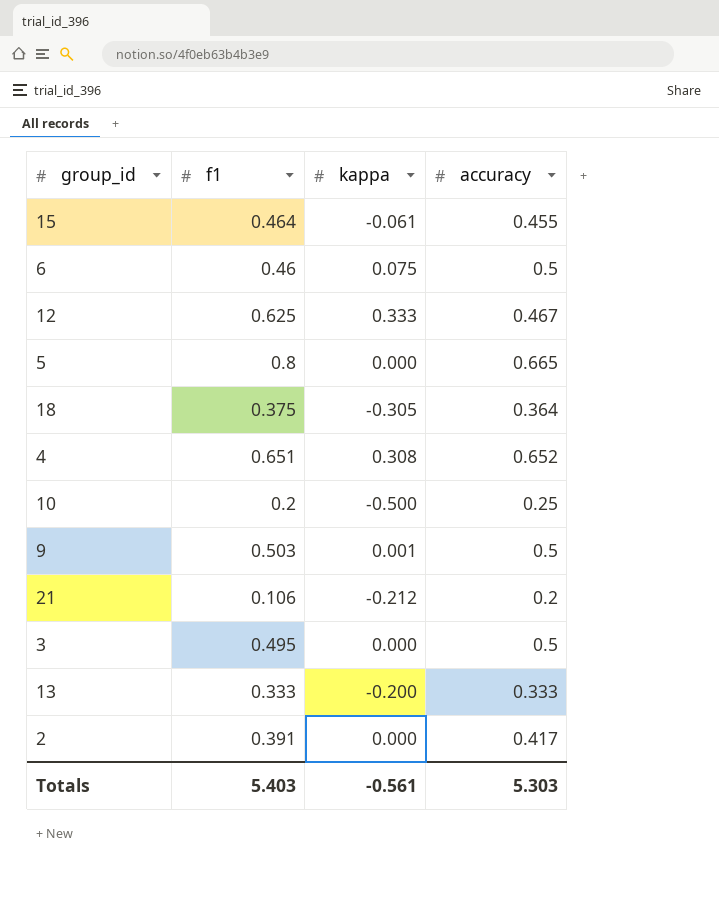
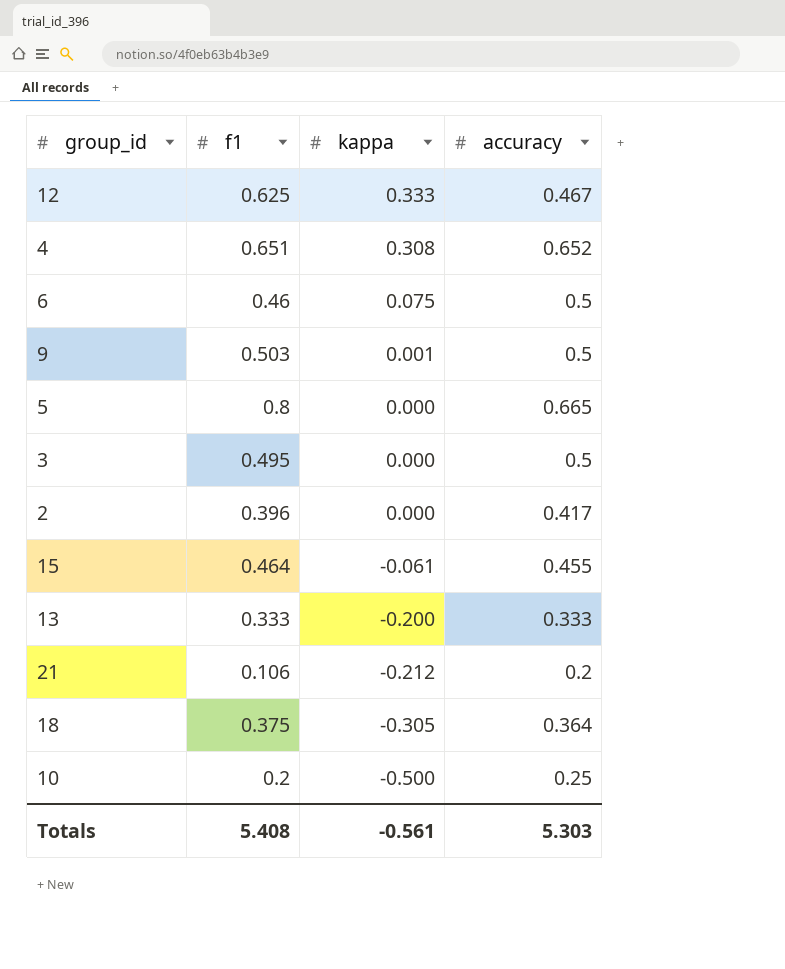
row order: none -> kappa descending
2 | f1: 0.391 -> 0.396
Totals | f1: 5.403 -> 5.408

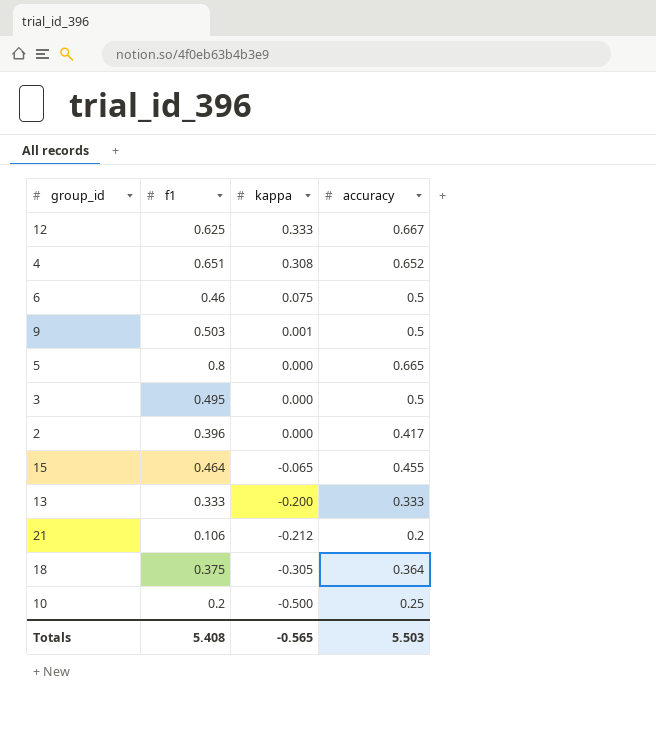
12 | accuracy: 0.467 -> 0.667
15 | kappa: -0.061 -> -0.065
Totals | kappa: -0.561 -> -0.565
Totals | accuracy: 5.303 -> 5.503

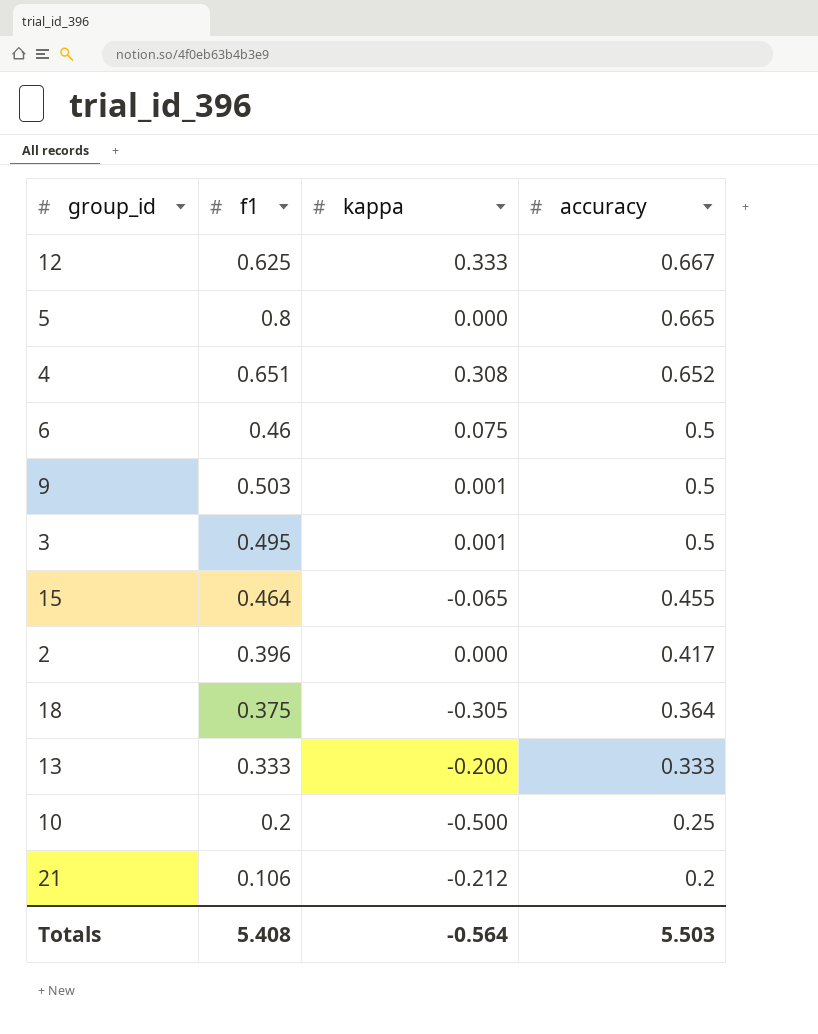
row order: kappa descending -> accuracy descending
3 | kappa: 0.000 -> 0.001
Totals | kappa: -0.565 -> -0.564

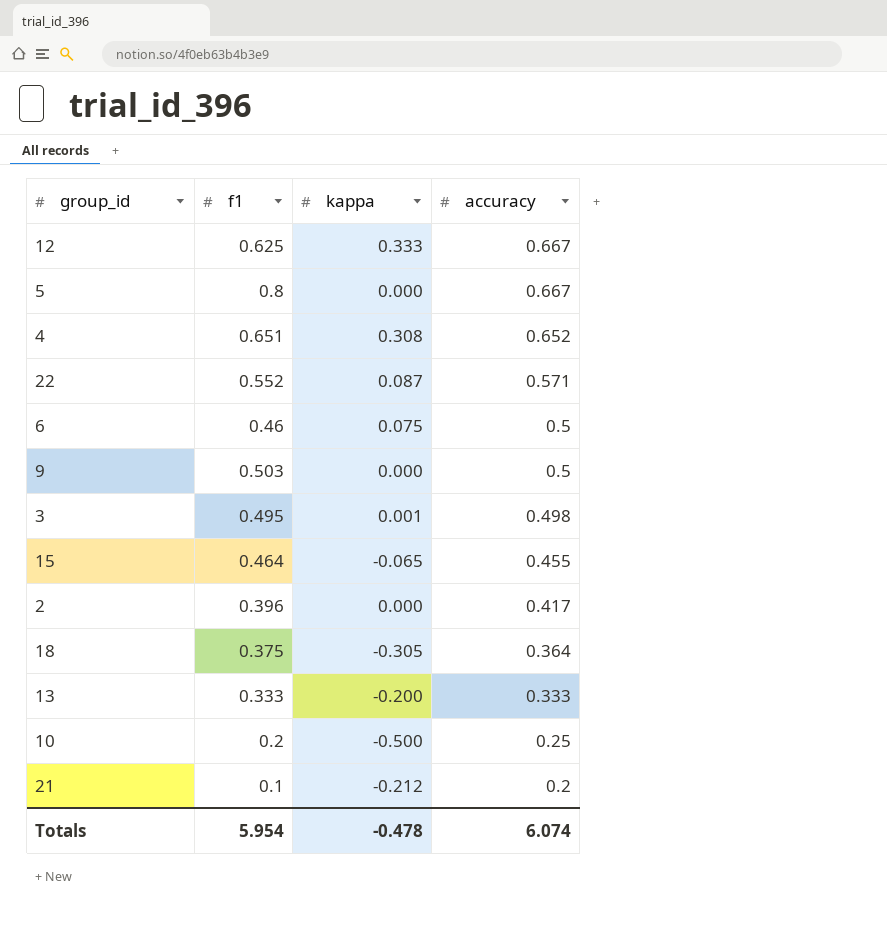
5 | accuracy: 0.665 -> 0.667
row 22: none -> 0.552 | 0.087 | 0.571
9 | kappa: 0.001 -> 0.000
3 | accuracy: 0.5 -> 0.498
21 | f1: 0.106 -> 0.1
Totals | f1: 5.408 -> 5.954
Totals | kappa: -0.564 -> -0.478
Totals | accuracy: 5.503 -> 6.074

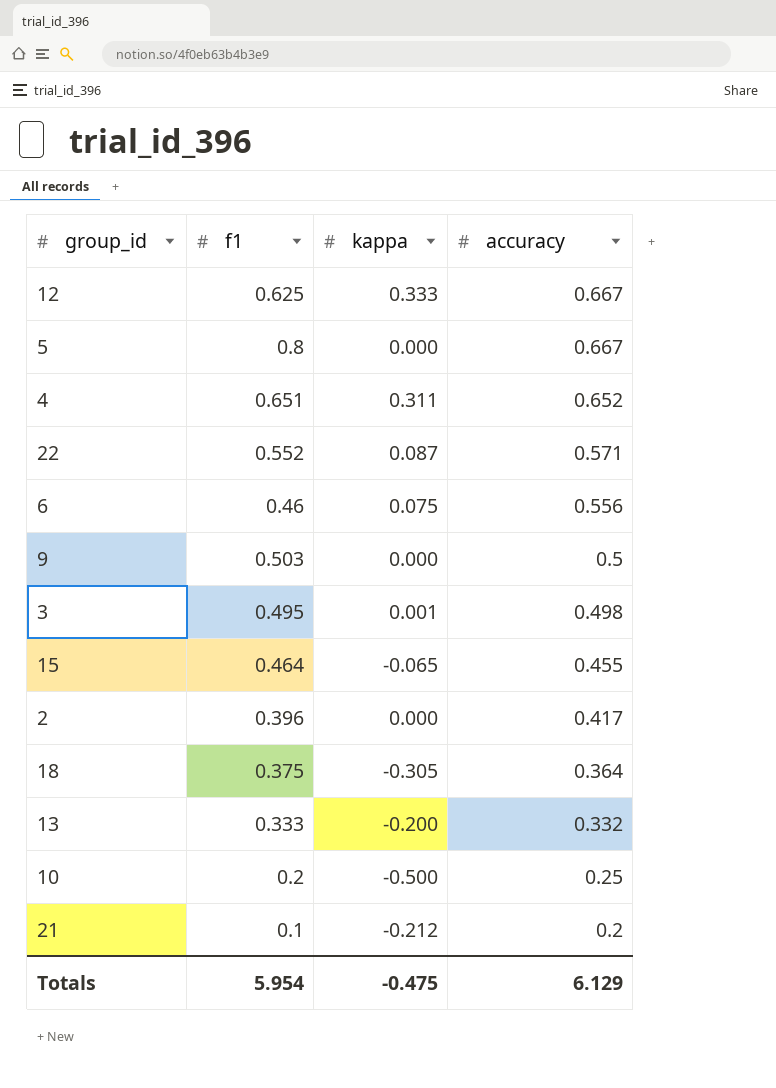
4 | kappa: 0.308 -> 0.311
6 | accuracy: 0.5 -> 0.556
13 | accuracy: 0.333 -> 0.332
Totals | kappa: -0.478 -> -0.475
Totals | accuracy: 6.074 -> 6.129

